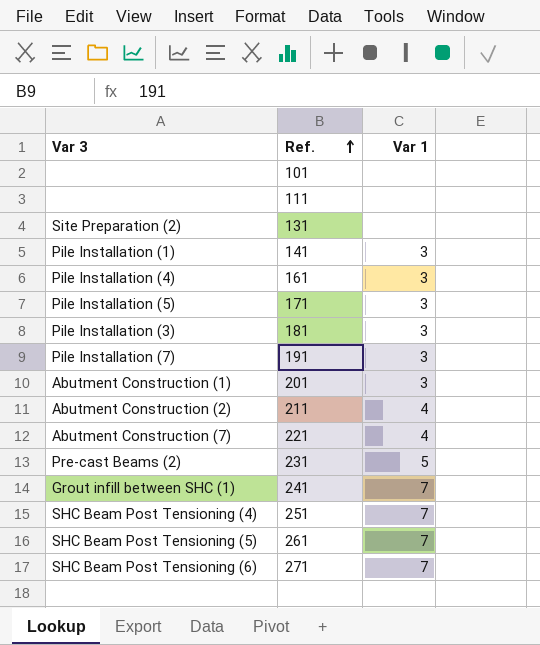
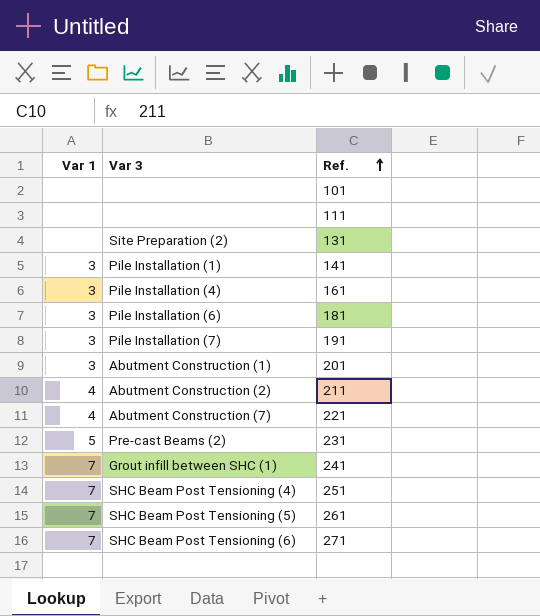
column Var 1 | position: 3 -> 1
row 171: Pile Installation (5) | 3 -> none
181 | Var 3: Pile Installation (3) -> Pile Installation (6)

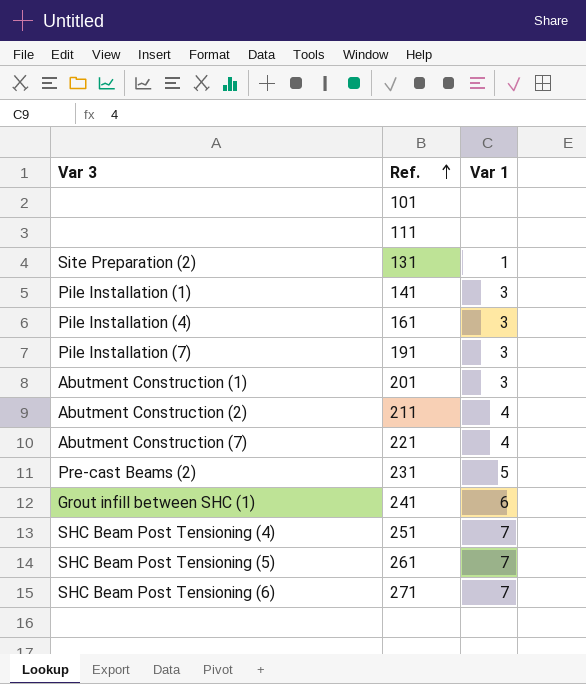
column Var 1 | position: 1 -> 3
row 181: 3 | Pile Installation (6) -> none
131 | Var 1: none -> 1
241 | Var 1: 7 -> 6

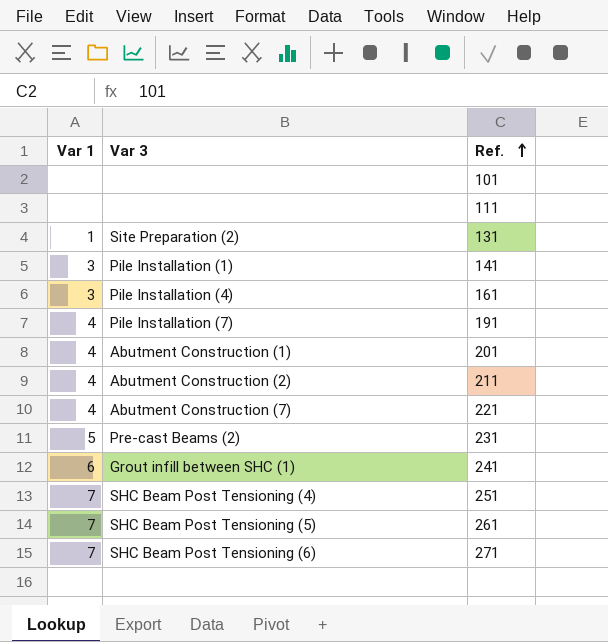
column Var 1 | position: 3 -> 1
191 | Var 1: 3 -> 4
201 | Var 1: 3 -> 4

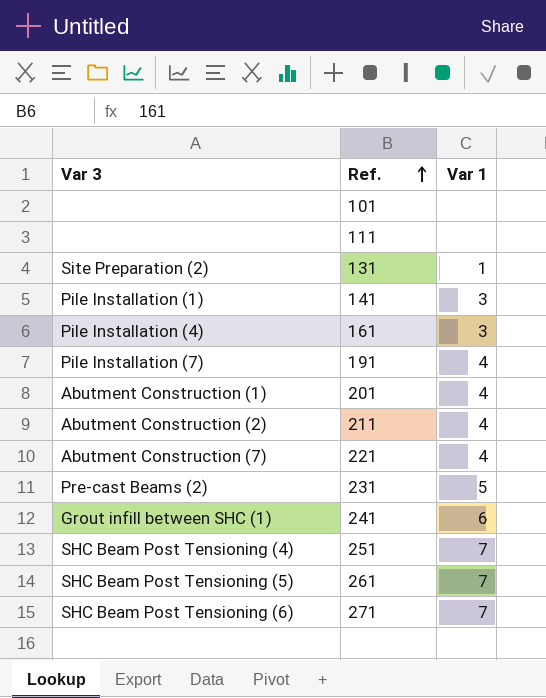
column Var 1 | position: 1 -> 3

